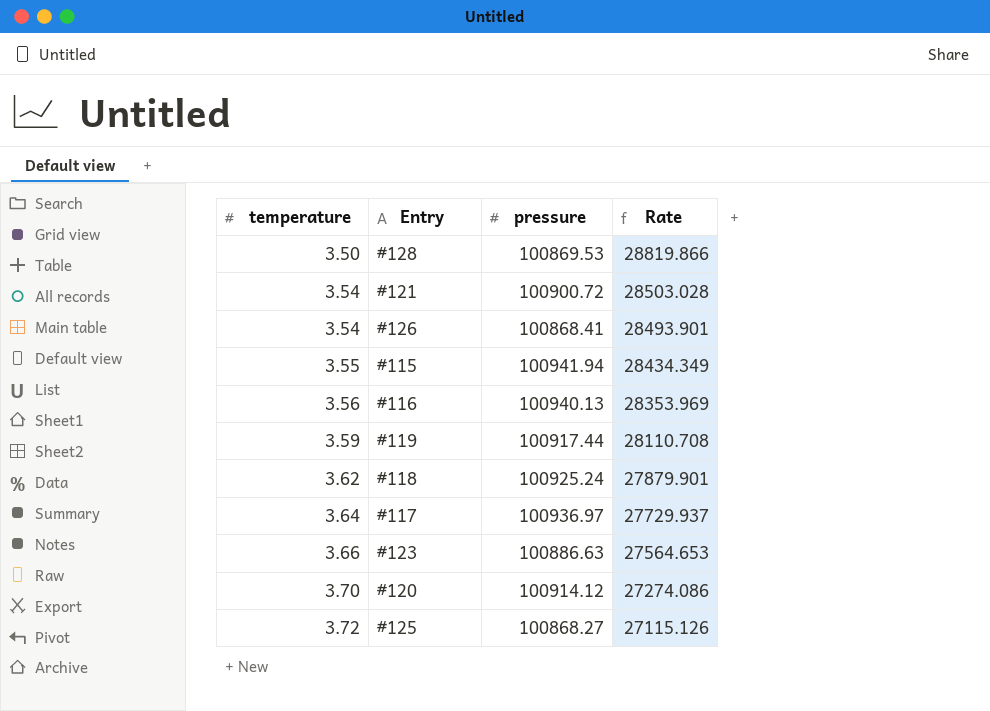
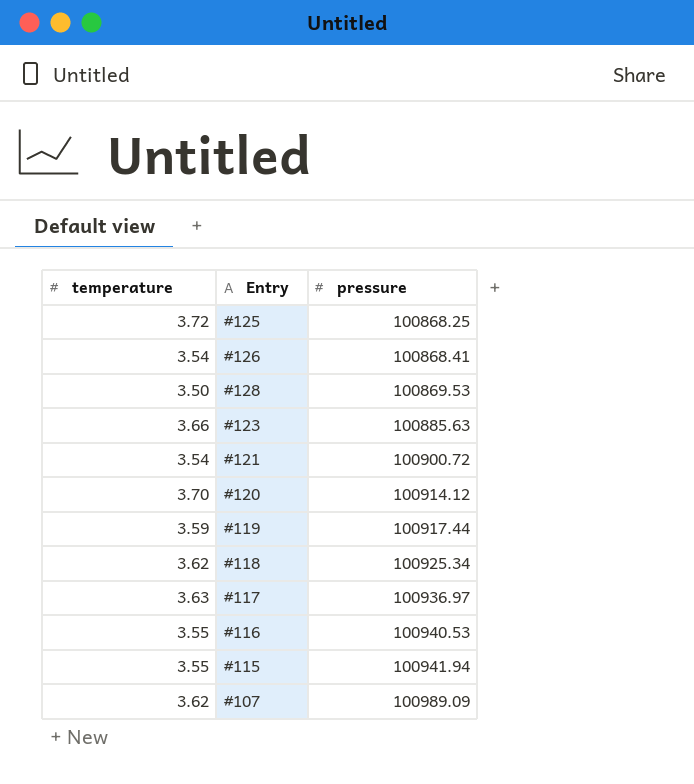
row order: temperature ascending -> pressure ascending
column Rate | formula: [pressure] / [temperature] -> none
#125 | pressure: 100868.27 -> 100868.25
#123 | pressure: 100886.63 -> 100885.63
#118 | pressure: 100925.24 -> 100925.34
#117 | temperature: 3.64 -> 3.63
#116 | temperature: 3.56 -> 3.55
#116 | pressure: 100940.13 -> 100940.53
row #107: none -> 3.62 | 100989.09

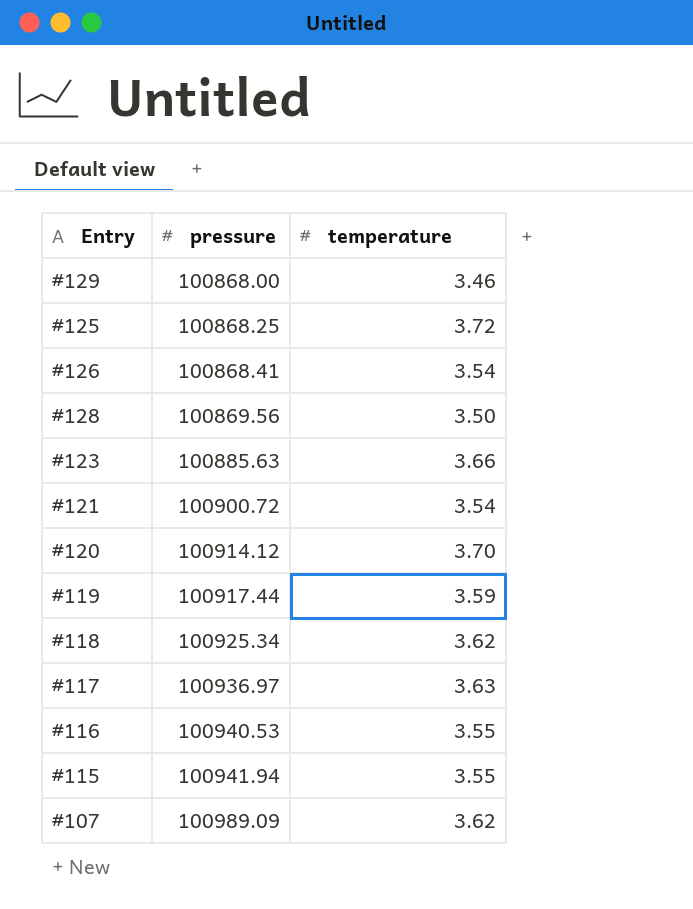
column temperature | position: 1 -> 3
row #129: none -> 100868.00 | 3.46
#128 | pressure: 100869.53 -> 100869.56

